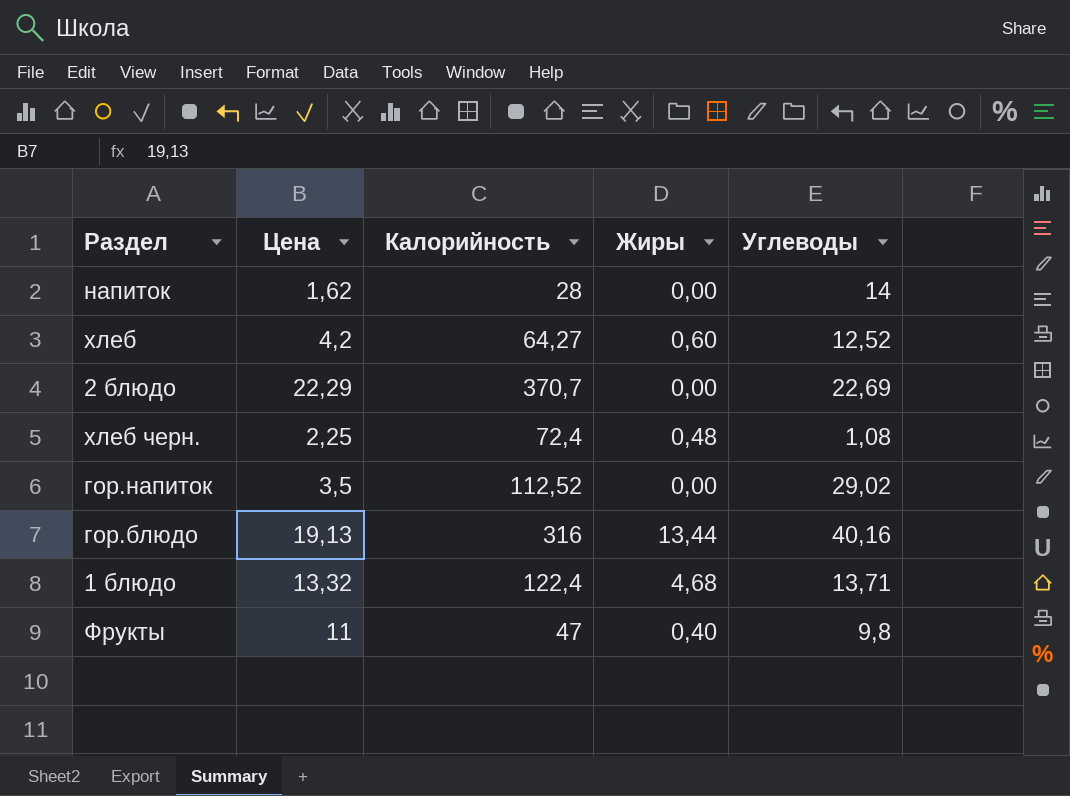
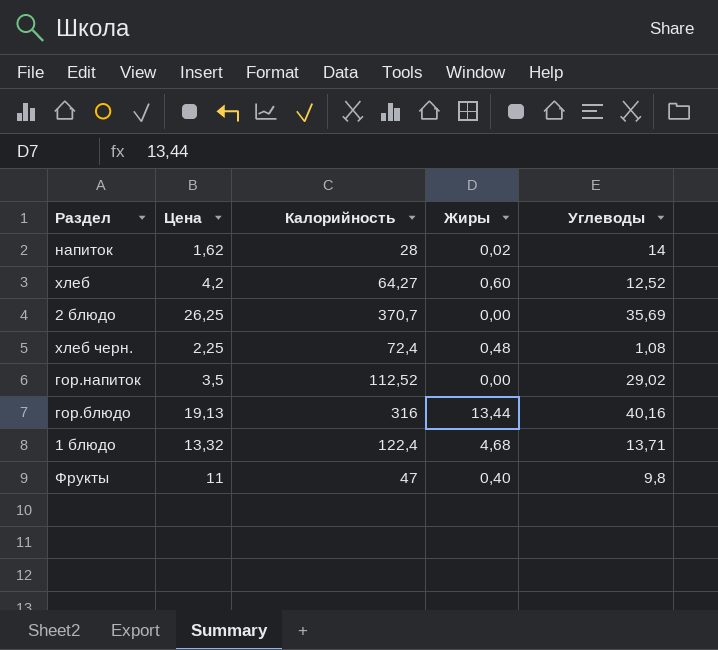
напиток | Жиры: 0,00 -> 0,02
2 блюдо | Цена: 22,29 -> 26,25
2 блюдо | Углеводы: 22,69 -> 35,69

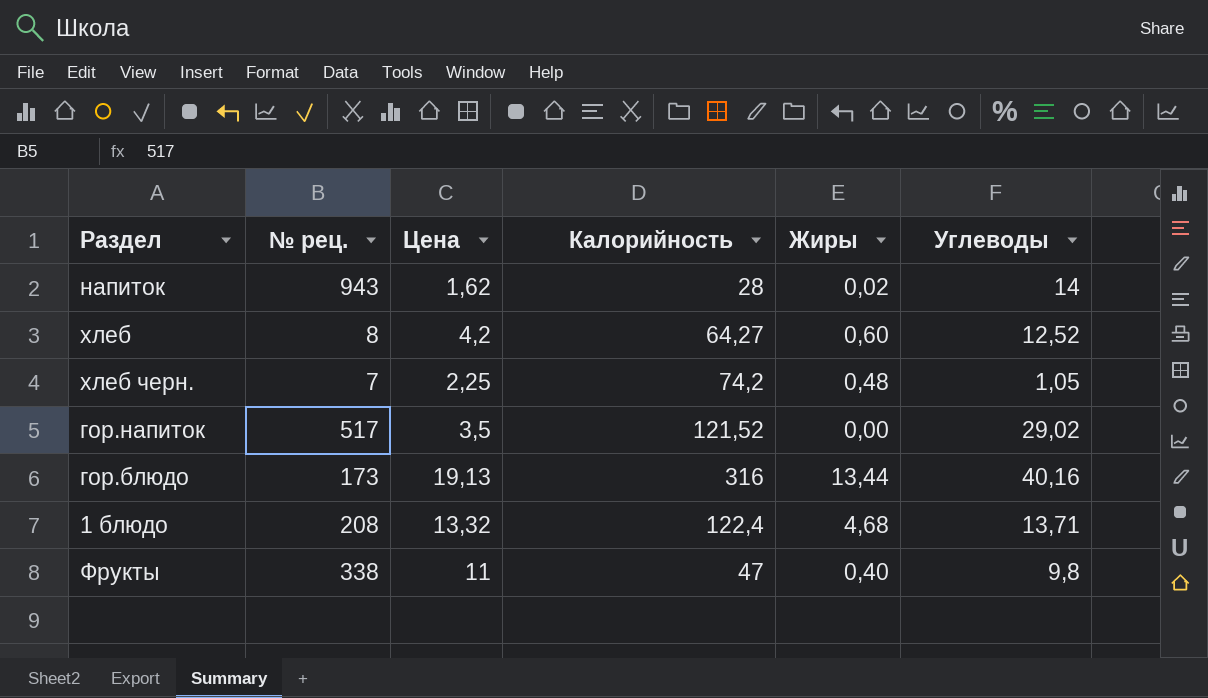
column № рец. | position: none -> 2
row 2 блюдо: 26,25 | 370,7 | 0,00 | 35,69 -> none
хлеб черн. | Калорийность: 72,4 -> 74,2
хлеб черн. | Углеводы: 1,08 -> 1,05
гор.напиток | Калорийность: 112,52 -> 121,52

